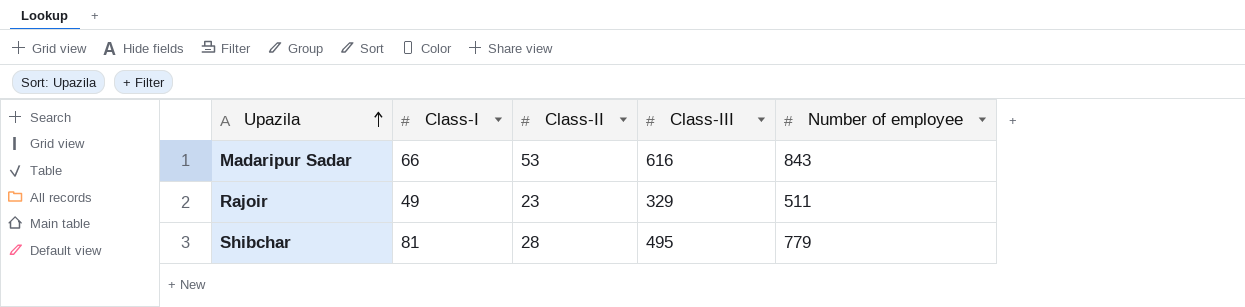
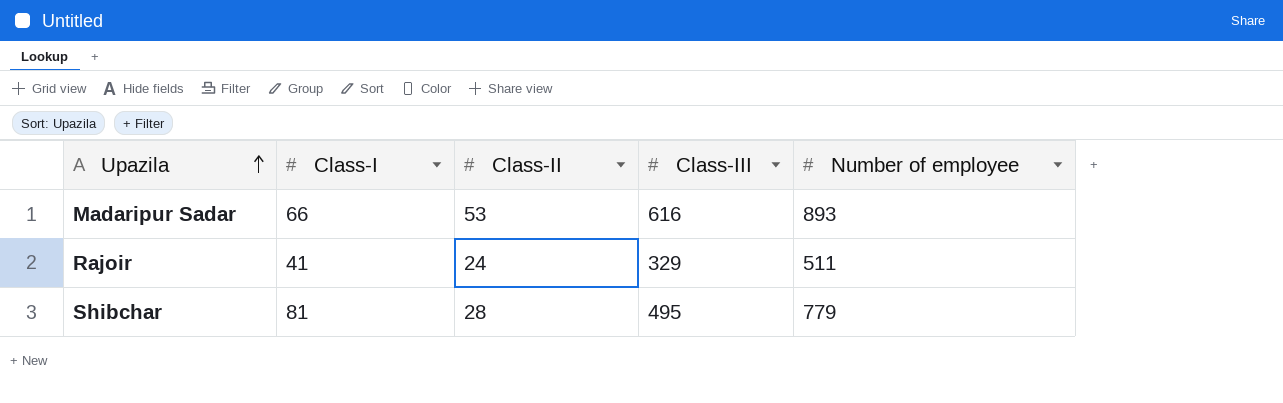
Madaripur Sadar | Number of employee: 843 -> 893
Rajoir | Class-I: 49 -> 41
Rajoir | Class-II: 23 -> 24

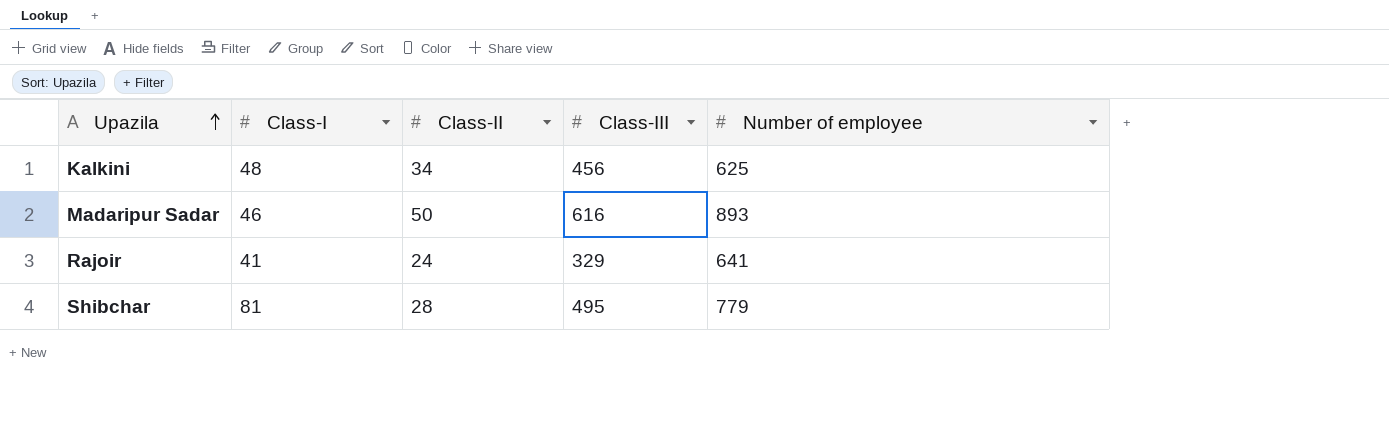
row Kalkini: none -> 48 | 34 | 456 | 625
Madaripur Sadar | Class-I: 66 -> 46
Madaripur Sadar | Class-II: 53 -> 50
Rajoir | Number of employee: 511 -> 641

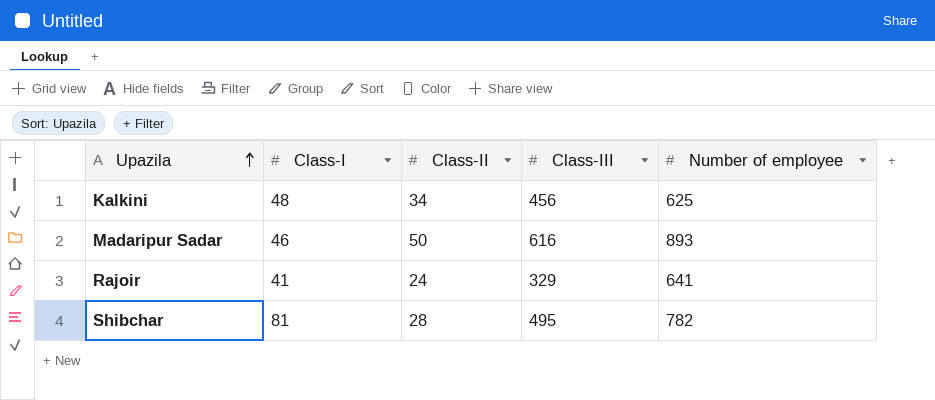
Shibchar | Number of employee: 779 -> 782

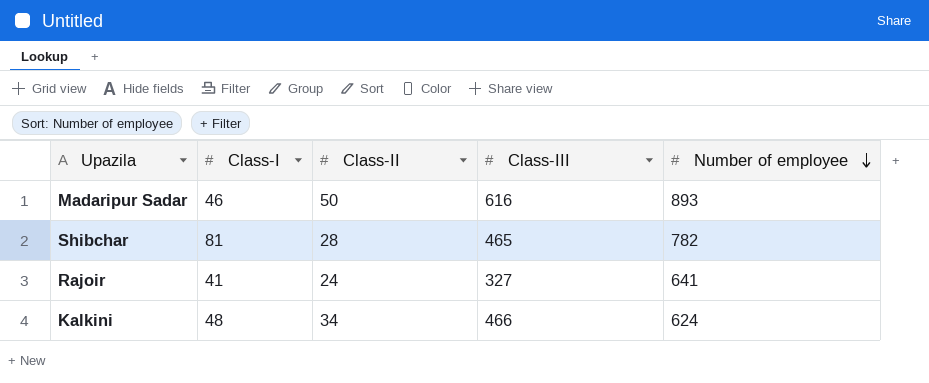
row order: Upazila ascending -> Number of employee descending
Shibchar | Class-III: 495 -> 465
Rajoir | Class-III: 329 -> 327
Kalkini | Class-III: 456 -> 466
Kalkini | Number of employee: 625 -> 624

